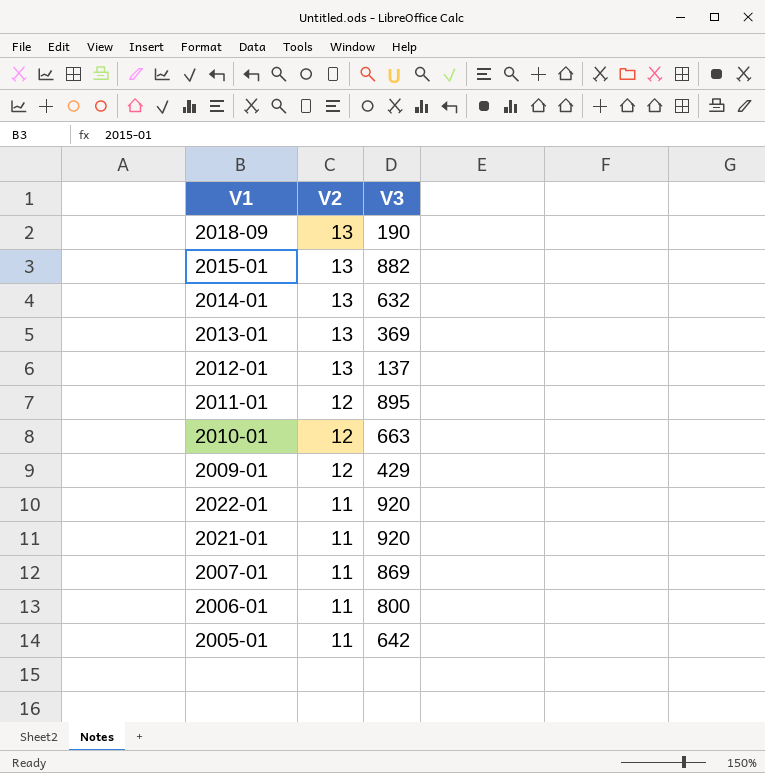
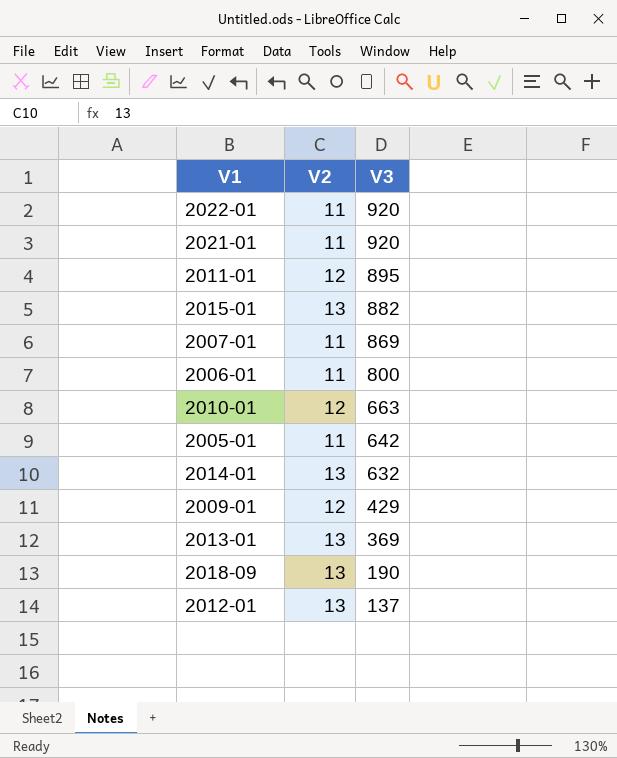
row order: V2 descending -> V3 descending

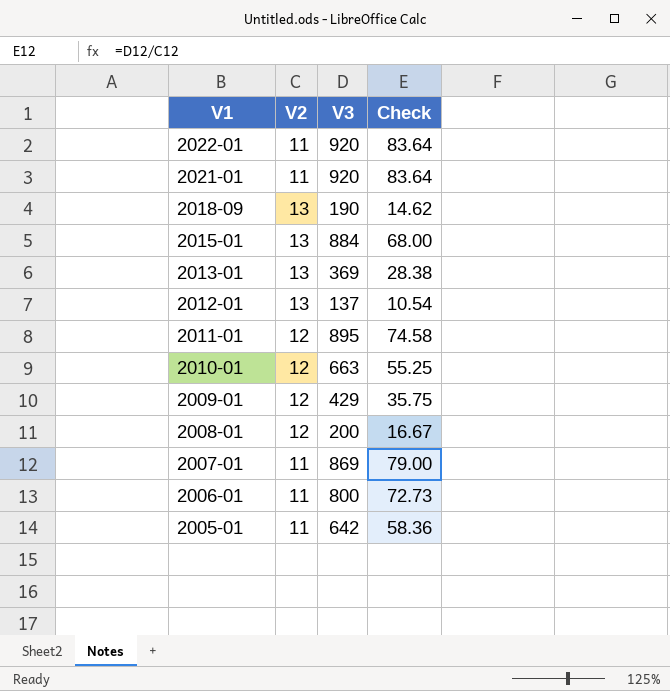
row order: V3 descending -> V1 descending
column Check | formula: none -> [V3] / [V2]
row 2014-01: 13 | 632 -> none
2015-01 | V3: 882 -> 884
row 2008-01: none -> 12 | 200 | 16.67

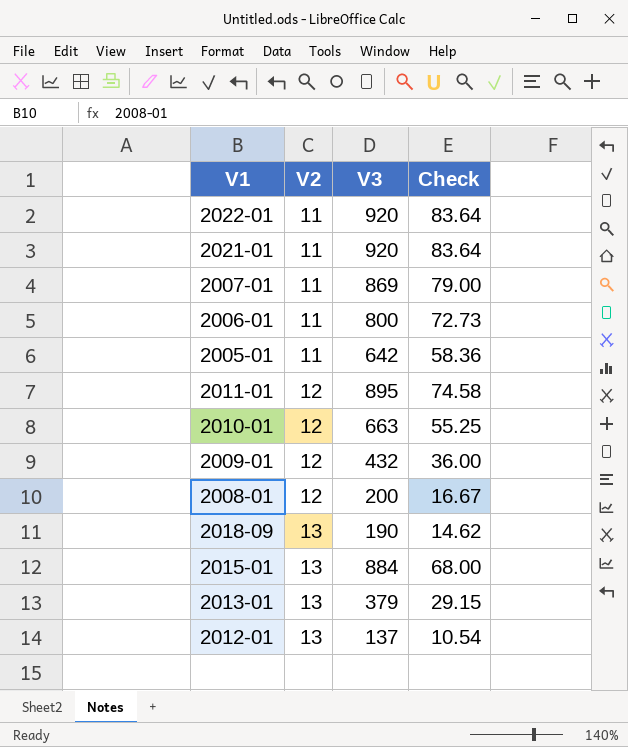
row order: V1 descending -> V2 ascending
2009-01 | V3: 429 -> 432
2009-01 | Check: 35.75 -> 36.00
2013-01 | V3: 369 -> 379
2013-01 | Check: 28.38 -> 29.15

